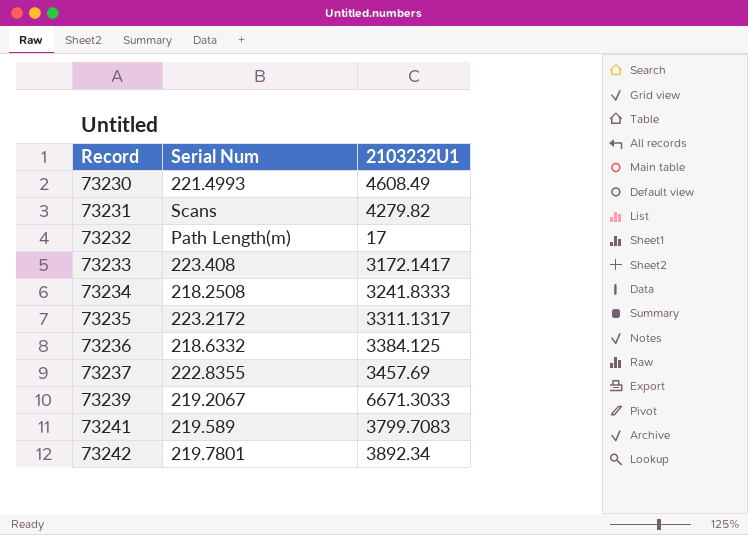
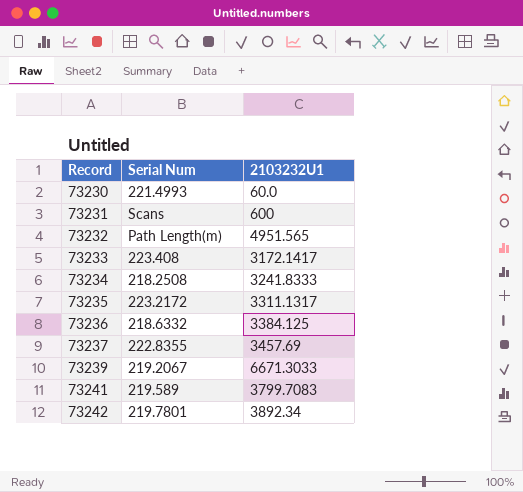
73230 | 2103232U1: 4608.49 -> 60.0
73231 | 2103232U1: 4279.82 -> 600
73232 | 2103232U1: 17 -> 4951.565

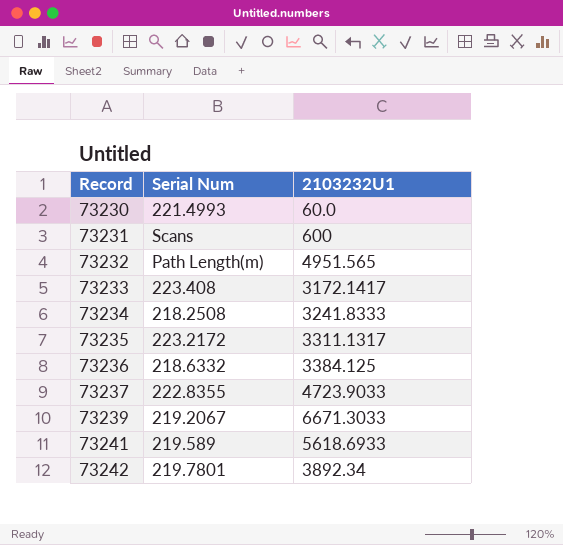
73237 | 2103232U1: 3457.69 -> 4723.9033
73241 | 2103232U1: 3799.7083 -> 5618.6933

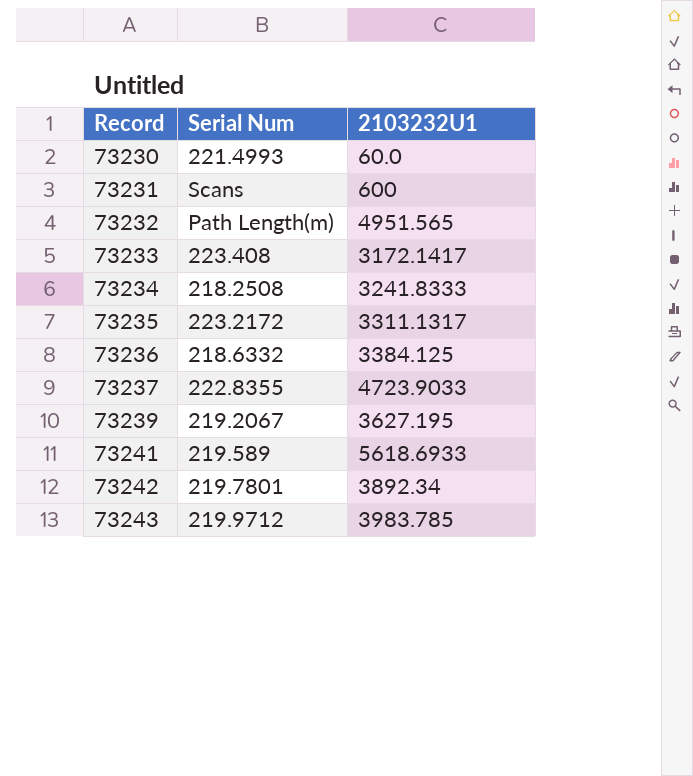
73239 | 2103232U1: 6671.3033 -> 3627.195
row 73243: none -> 219.9712 | 3983.785

